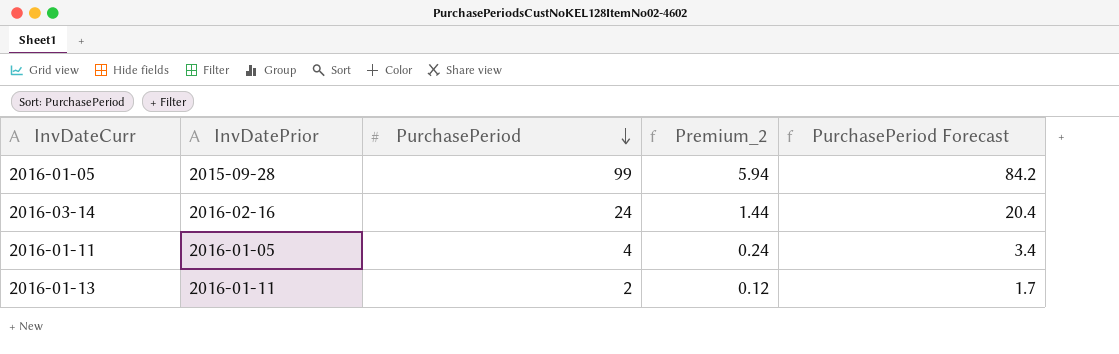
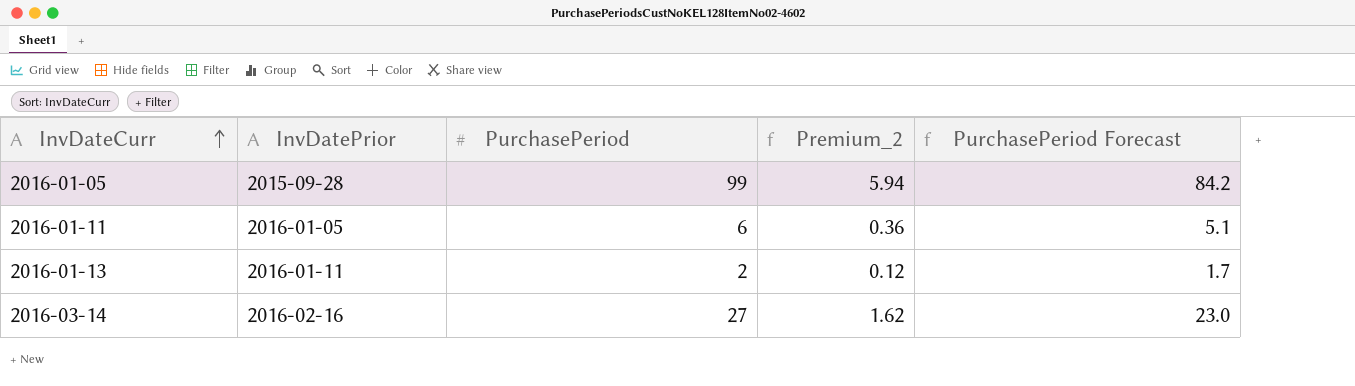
row order: PurchasePeriod descending -> InvDateCurr ascending
2016-01-11 | PurchasePeriod: 4 -> 6
2016-01-11 | Premium_2: 0.24 -> 0.36
2016-01-11 | PurchasePeriod Forecast: 3.4 -> 5.1
2016-03-14 | PurchasePeriod: 24 -> 27
2016-03-14 | Premium_2: 1.44 -> 1.62
2016-03-14 | PurchasePeriod Forecast: 20.4 -> 23.0

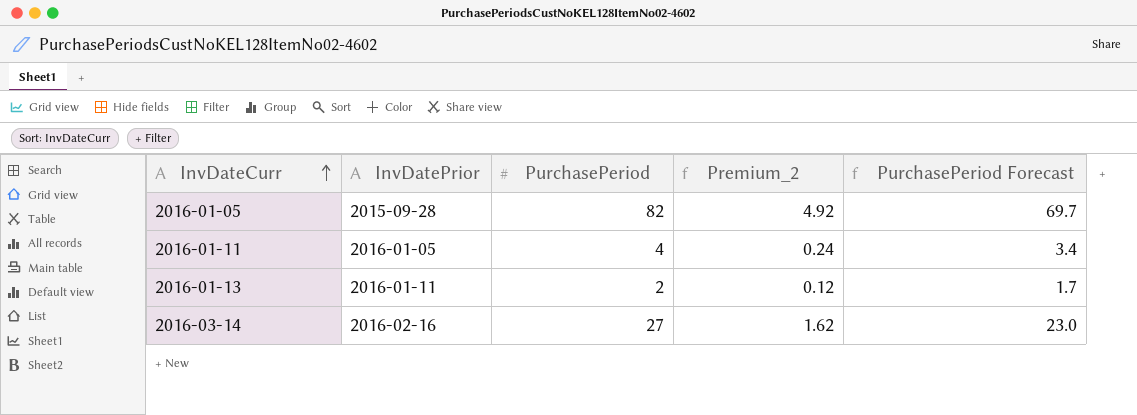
2016-01-05 | PurchasePeriod: 99 -> 82
2016-01-05 | Premium_2: 5.94 -> 4.92
2016-01-05 | PurchasePeriod Forecast: 84.2 -> 69.7
2016-01-11 | PurchasePeriod: 6 -> 4
2016-01-11 | Premium_2: 0.36 -> 0.24
2016-01-11 | PurchasePeriod Forecast: 5.1 -> 3.4

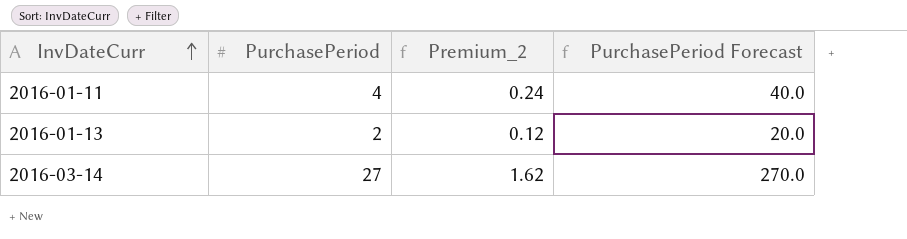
column InvDatePrior | position: 2 -> none
column PurchasePeriod Forecast | formula: [PurchasePeriod] * 0.85 -> [PurchasePeriod] * 10
row 2016-01-05: 2015-09-28 | 82 | 4.92 | 69.7 -> none

